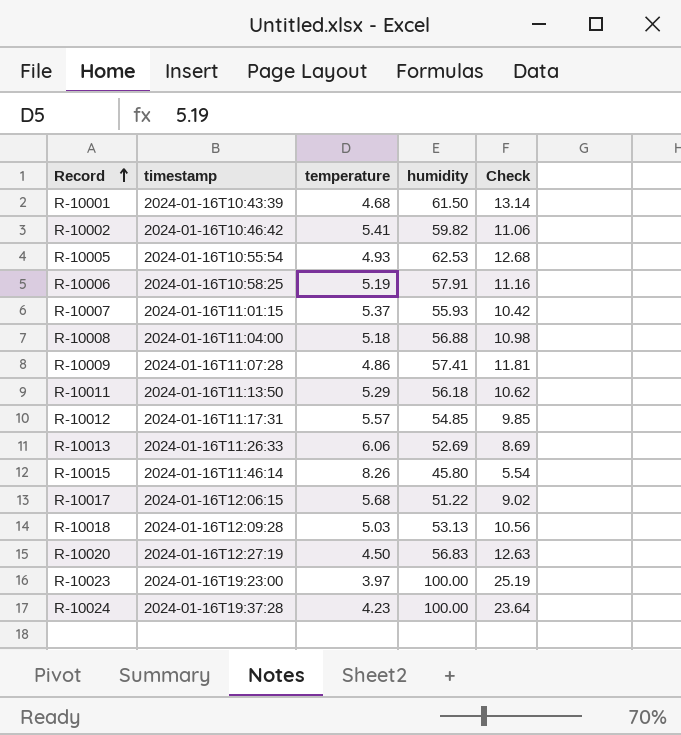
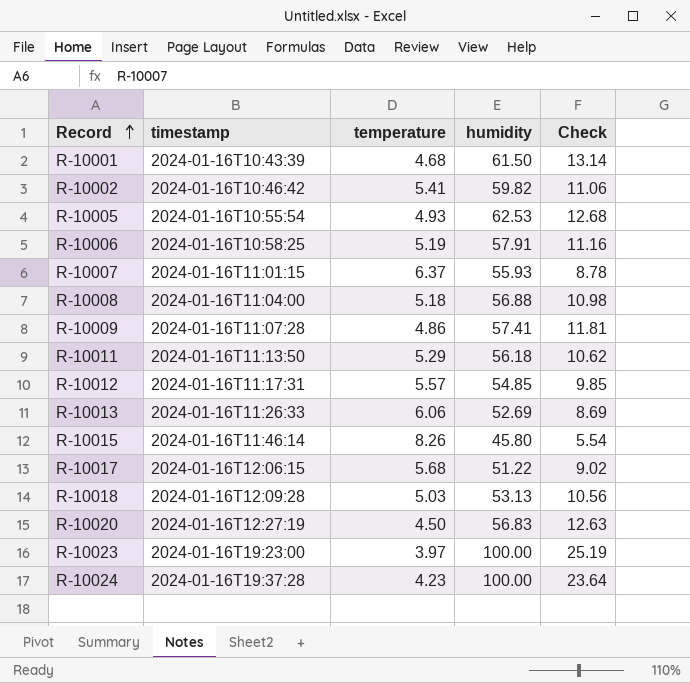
R-10007 | temperature: 5.37 -> 6.37
R-10007 | Check: 10.42 -> 8.78

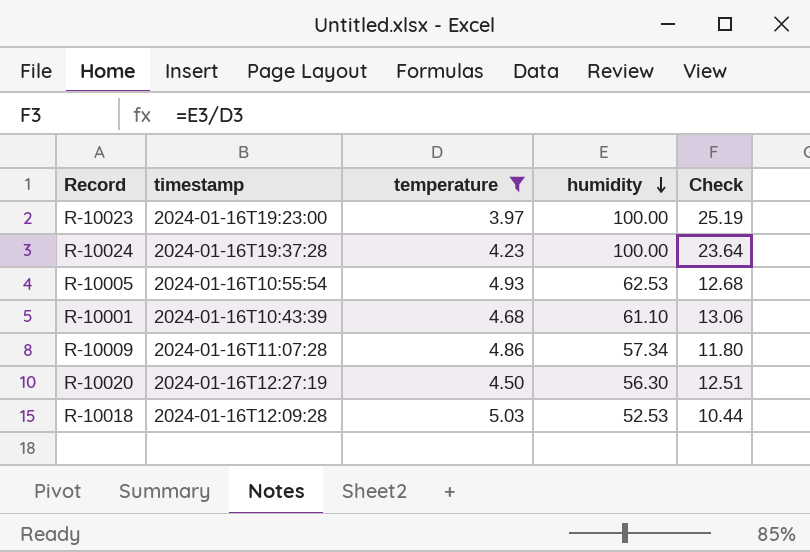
filter: none -> temperature <= 5.03
row order: Record ascending -> humidity descending
R-10001 | humidity: 61.50 -> 61.10
R-10001 | Check: 13.14 -> 13.06
R-10009 | humidity: 57.41 -> 57.34
R-10009 | Check: 11.81 -> 11.80
R-10020 | humidity: 56.83 -> 56.30
R-10020 | Check: 12.63 -> 12.51
R-10018 | humidity: 53.13 -> 52.53
R-10018 | Check: 10.56 -> 10.44

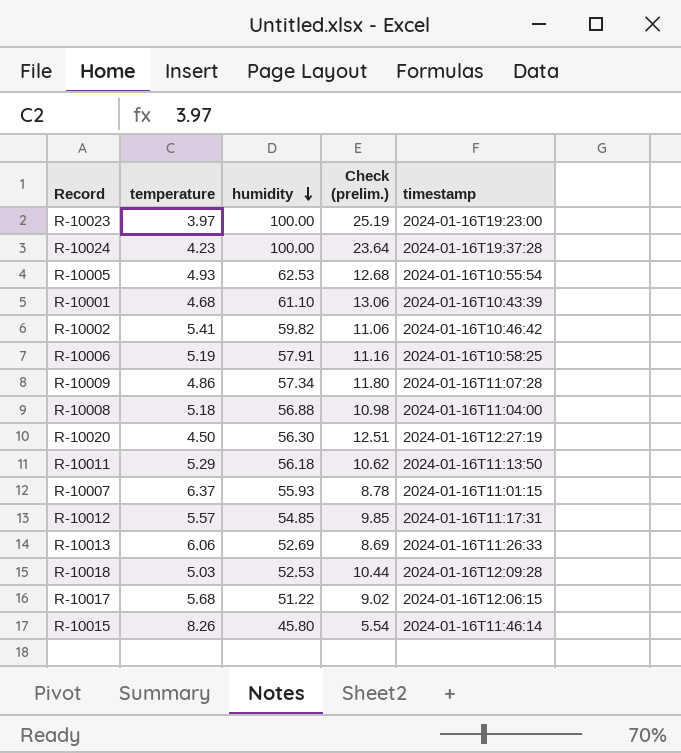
filter: temperature <= 5.03 -> none
column name: Check -> Check (prelim.)
column timestamp | position: 2 -> 5

